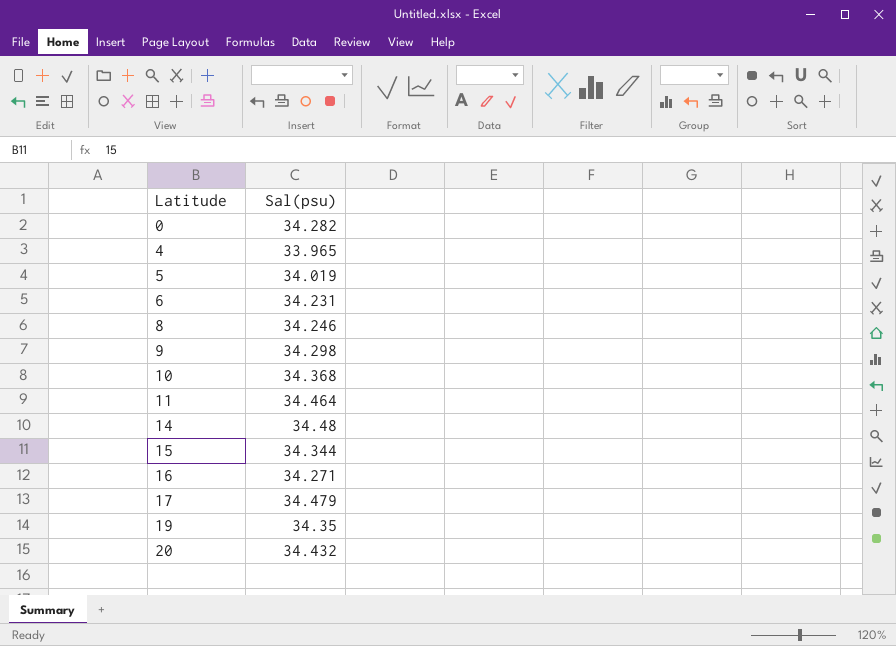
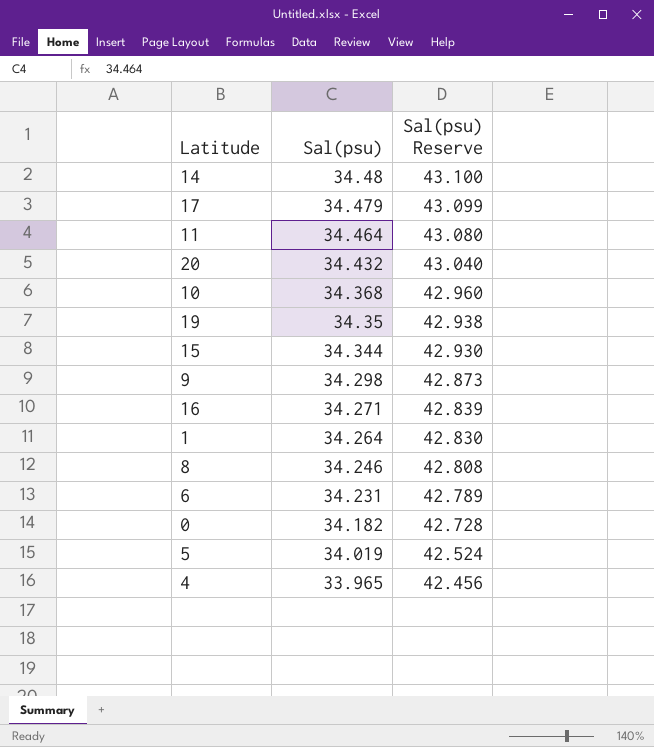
row order: Latitude ascending -> Sal(psu) descending
column Sal(psu) Reserve | formula: none -> [Sal(psu)] * 1.25
row 1: none -> 34.264 | 42.830
0 | Sal(psu): 34.282 -> 34.182

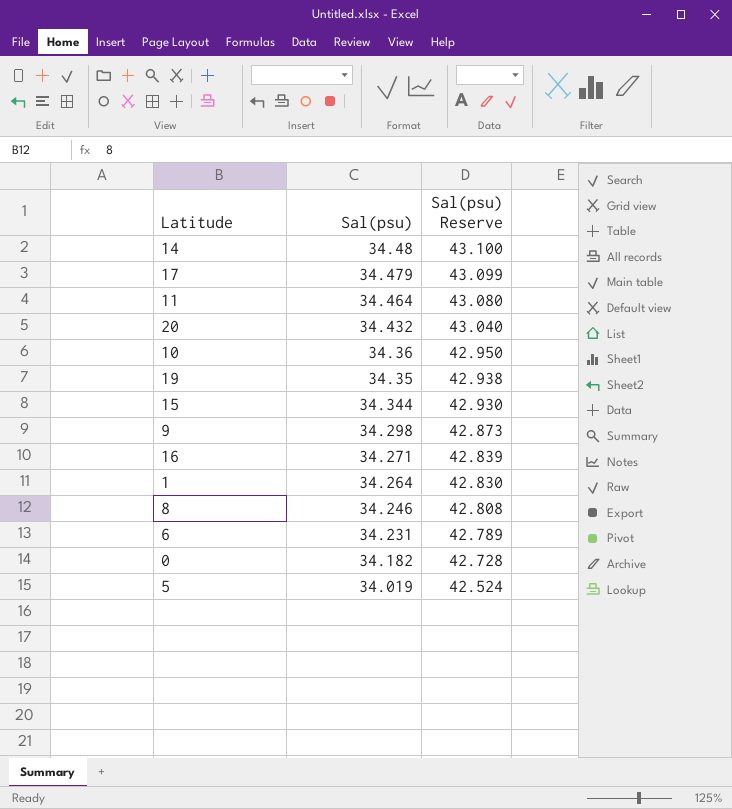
row 4: 33.965 | 42.456 -> none
10 | Sal(psu): 34.368 -> 34.36
10 | Sal(psu) Reserve: 42.960 -> 42.950

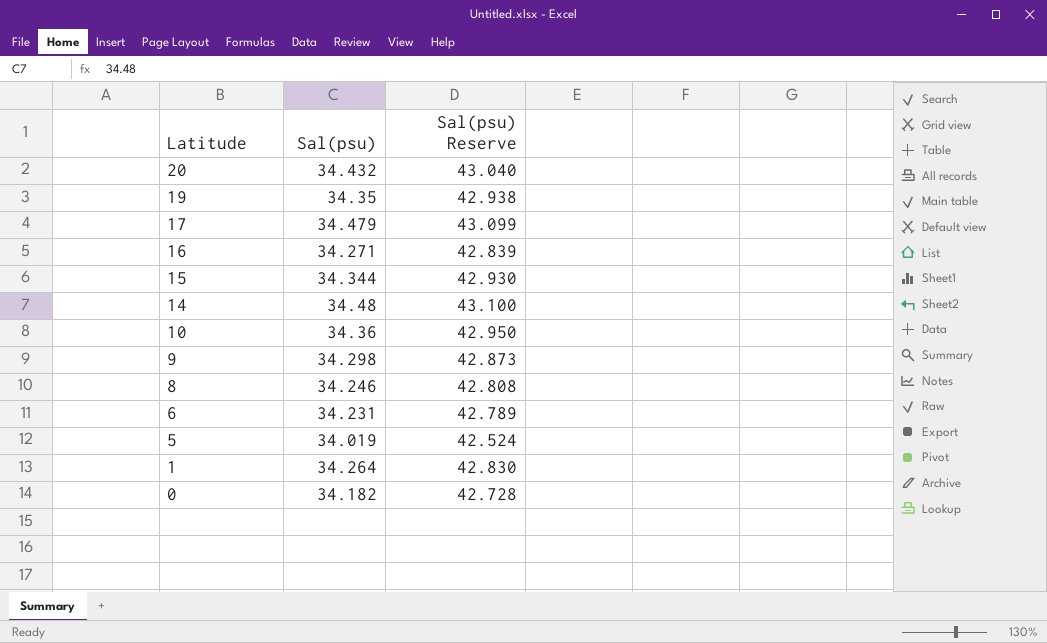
row order: Sal(psu) descending -> Latitude descending
row 11: 34.464 | 43.080 -> none

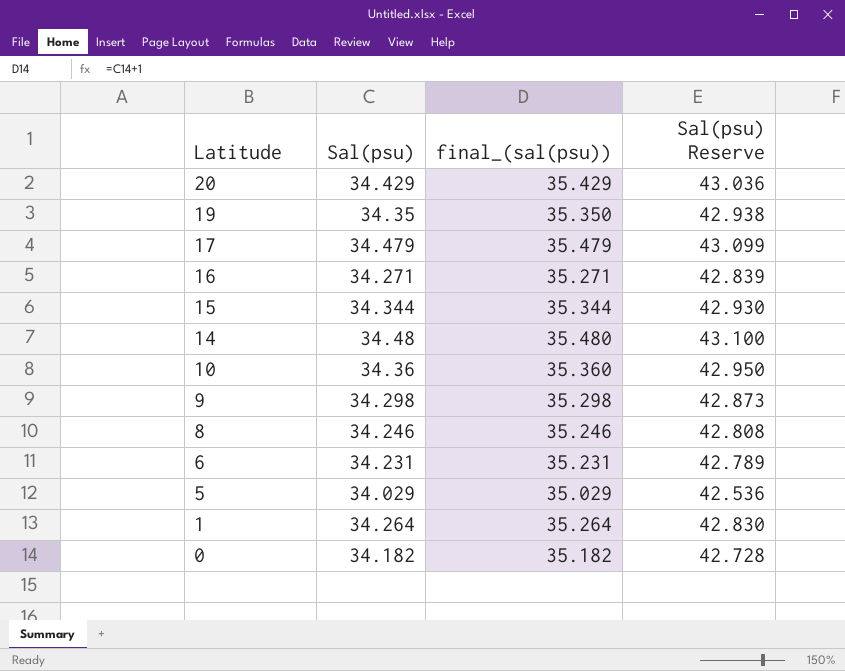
column final_(sal(psu)) | formula: none -> [Sal(psu)] + 1
20 | Sal(psu): 34.432 -> 34.429
20 | Sal(psu) Reserve: 43.040 -> 43.036
5 | Sal(psu): 34.019 -> 34.029
5 | Sal(psu) Reserve: 42.524 -> 42.536

